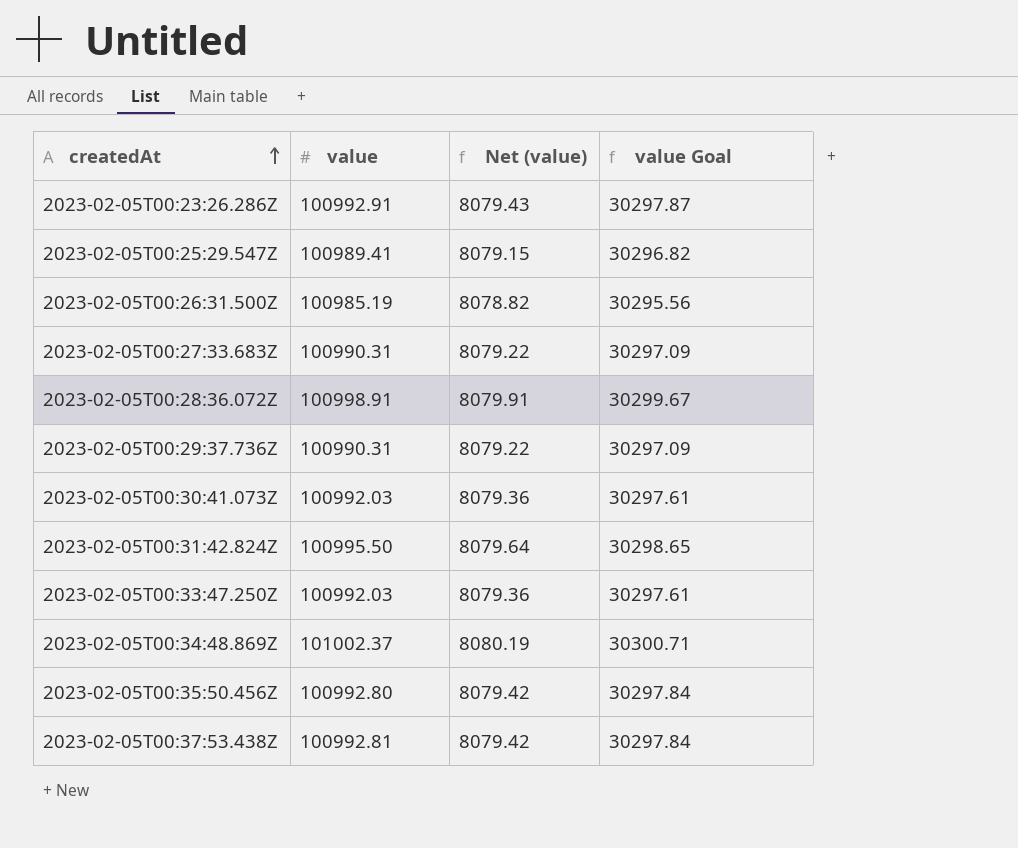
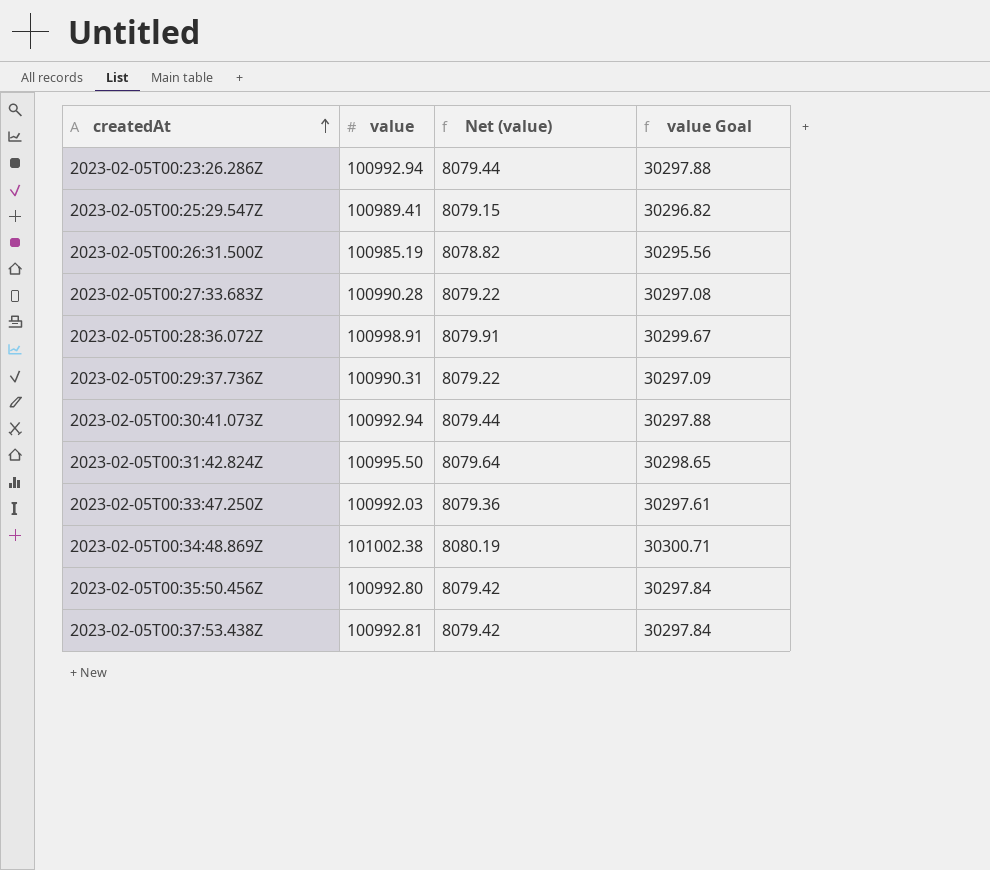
2023-02-05T00:23:26.286Z | value: 100992.91 -> 100992.94
2023-02-05T00:23:26.286Z | Net (value): 8079.43 -> 8079.44
2023-02-05T00:23:26.286Z | value Goal: 30297.87 -> 30297.88
2023-02-05T00:27:33.683Z | value: 100990.31 -> 100990.28
2023-02-05T00:27:33.683Z | value Goal: 30297.09 -> 30297.08
2023-02-05T00:30:41.073Z | value: 100992.03 -> 100992.94
2023-02-05T00:30:41.073Z | Net (value): 8079.36 -> 8079.44
2023-02-05T00:30:41.073Z | value Goal: 30297.61 -> 30297.88
2023-02-05T00:34:48.869Z | value: 101002.37 -> 101002.38

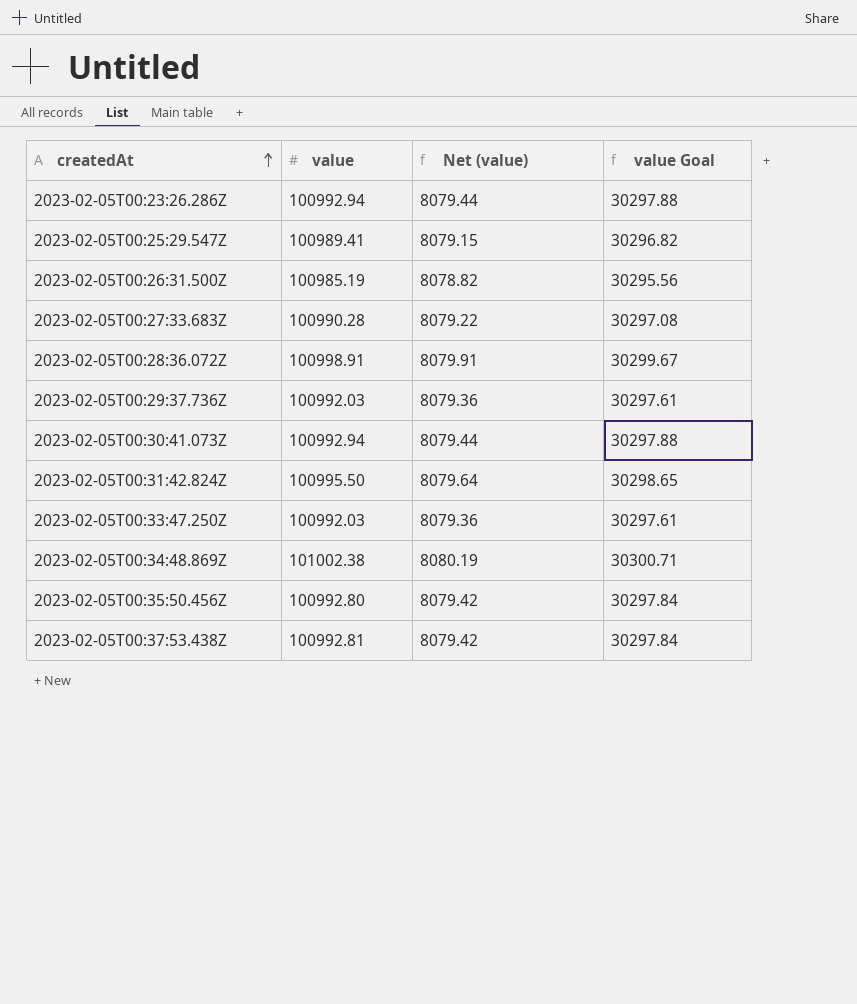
2023-02-05T00:29:37.736Z | value: 100990.31 -> 100992.03
2023-02-05T00:29:37.736Z | Net (value): 8079.22 -> 8079.36
2023-02-05T00:29:37.736Z | value Goal: 30297.09 -> 30297.61

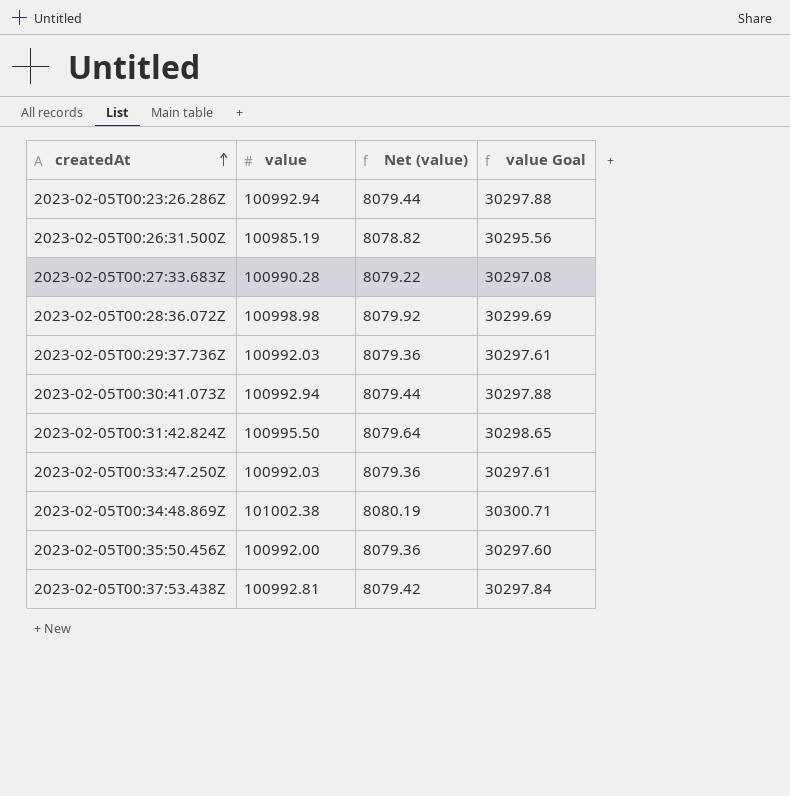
row 2023-02-05T00:25:29.547Z: 100989.41 | 8079.15 | 30296.82 -> none
2023-02-05T00:28:36.072Z | value: 100998.91 -> 100998.98
2023-02-05T00:28:36.072Z | Net (value): 8079.91 -> 8079.92
2023-02-05T00:28:36.072Z | value Goal: 30299.67 -> 30299.69
2023-02-05T00:35:50.456Z | value: 100992.80 -> 100992.00
2023-02-05T00:35:50.456Z | Net (value): 8079.42 -> 8079.36
2023-02-05T00:35:50.456Z | value Goal: 30297.84 -> 30297.60

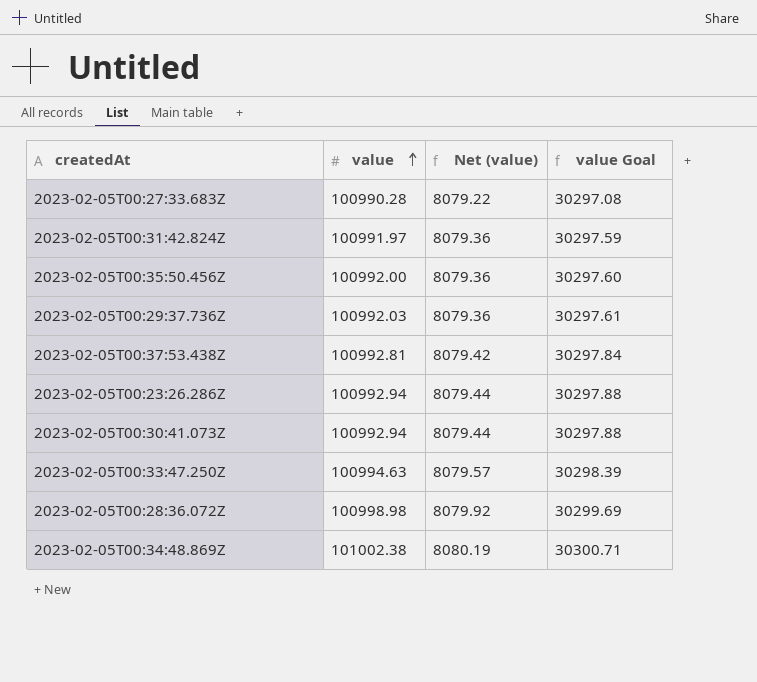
row order: createdAt ascending -> value ascending
row 2023-02-05T00:26:31.500Z: 100985.19 | 8078.82 | 30295.56 -> none
2023-02-05T00:31:42.824Z | value: 100995.50 -> 100991.97
2023-02-05T00:31:42.824Z | Net (value): 8079.64 -> 8079.36
2023-02-05T00:31:42.824Z | value Goal: 30298.65 -> 30297.59
2023-02-05T00:33:47.250Z | value: 100992.03 -> 100994.63
2023-02-05T00:33:47.250Z | Net (value): 8079.36 -> 8079.57
2023-02-05T00:33:47.250Z | value Goal: 30297.61 -> 30298.39

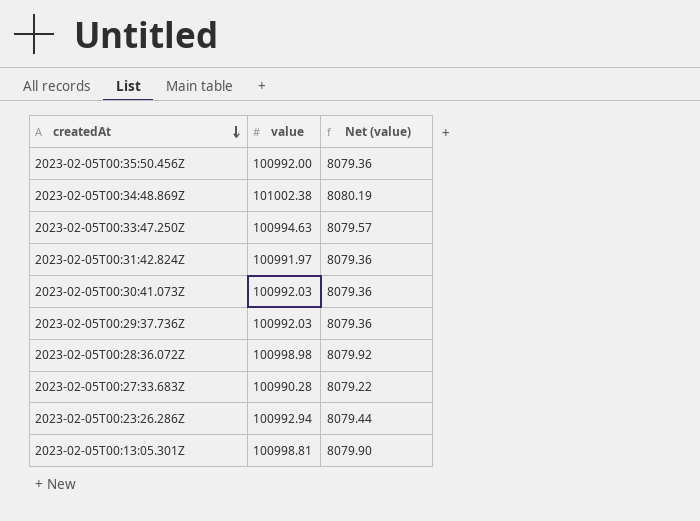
row order: value ascending -> createdAt descending
column value Goal | formula: [value] * 0.3 -> none
row 2023-02-05T00:37:53.438Z: 100992.81 | 8079.42 | 30297.84 -> none
2023-02-05T00:30:41.073Z | value: 100992.94 -> 100992.03
2023-02-05T00:30:41.073Z | Net (value): 8079.44 -> 8079.36
row 2023-02-05T00:13:05.301Z: none -> 100998.81 | 8079.90

